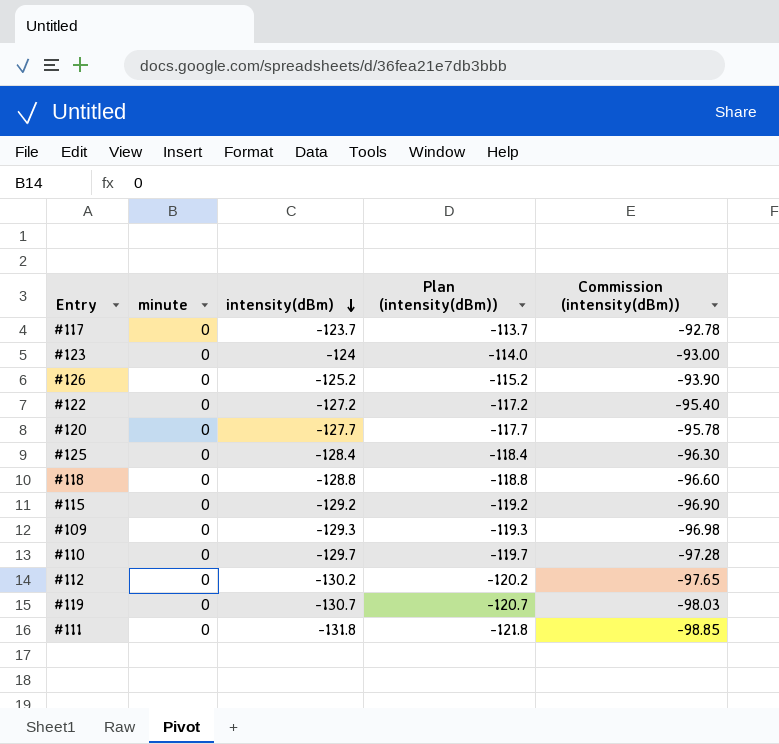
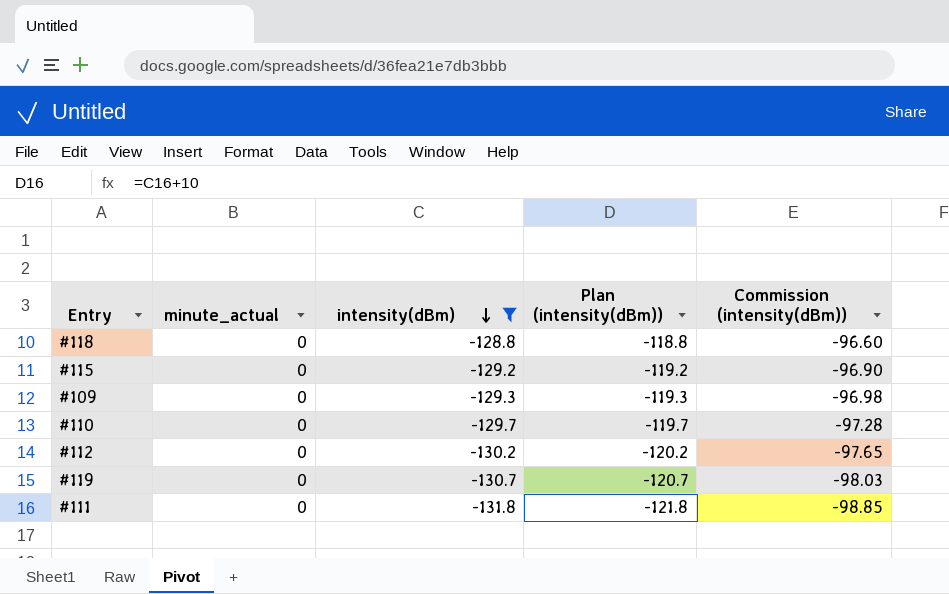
filter: none -> intensity(dBm) <= -128.8
column name: minute -> minute_actual

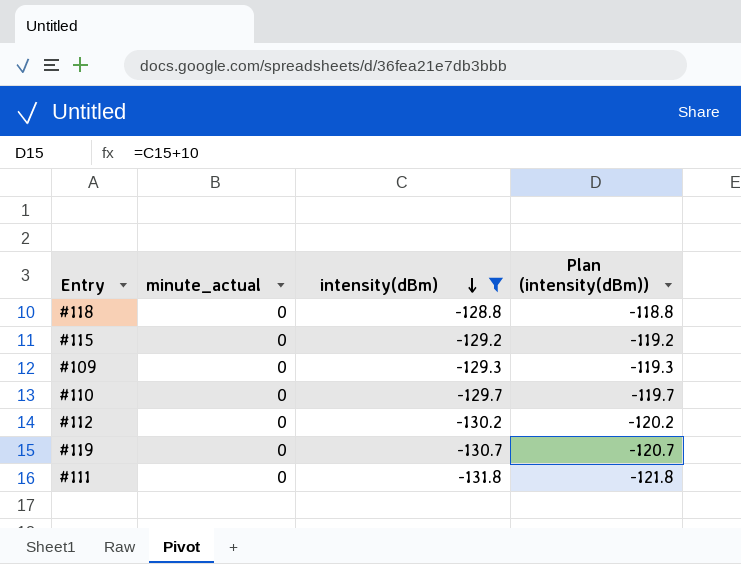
column Commission (intensity(dBm)) | formula: [intensity(dBm)] * 0.75 -> none

